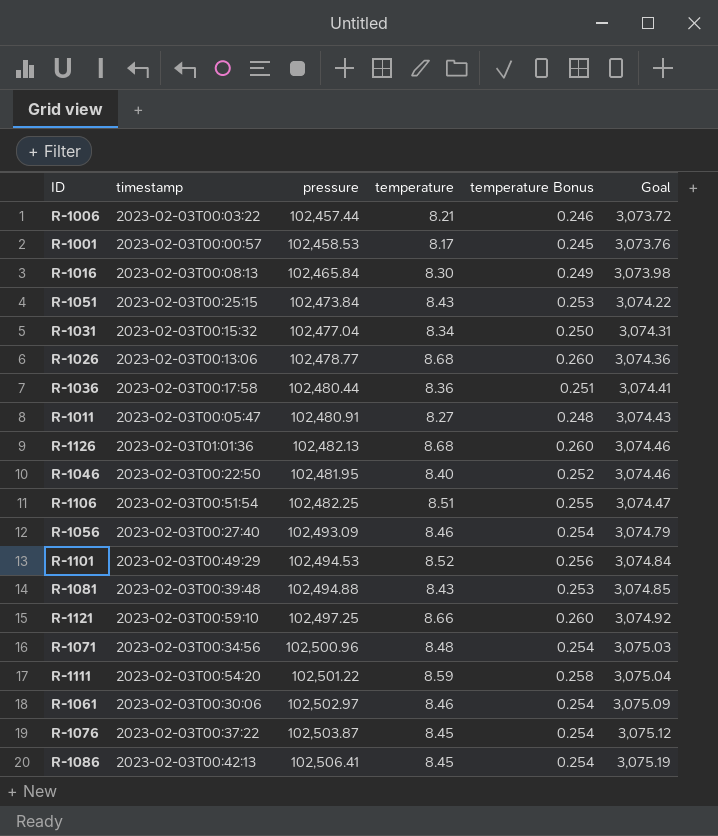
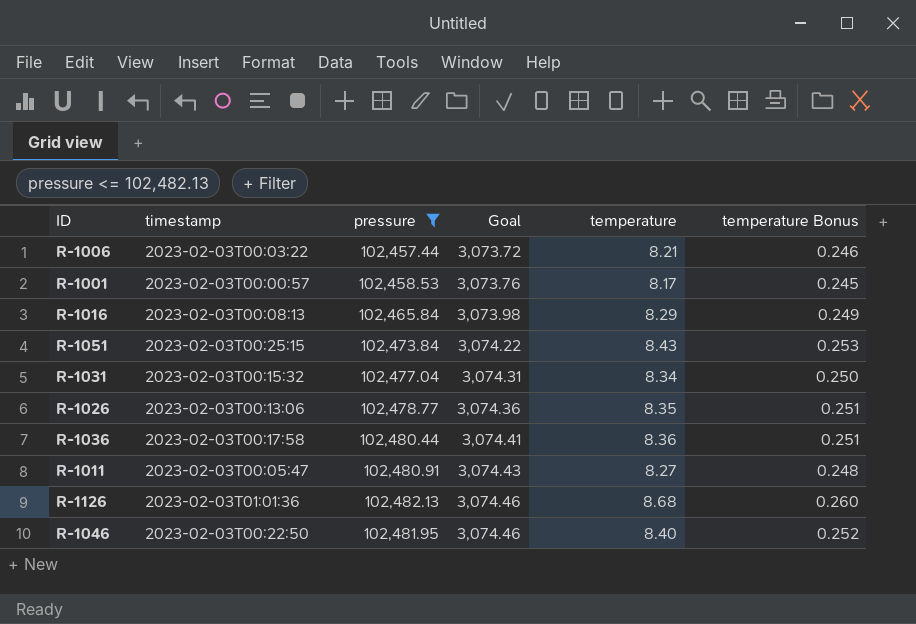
filter: none -> pressure <= 102,482.13
column Goal | position: 6 -> 4
R-1016 | temperature: 8.30 -> 8.29
R-1026 | temperature: 8.68 -> 8.35
R-1026 | temperature Bonus: 0.260 -> 0.251

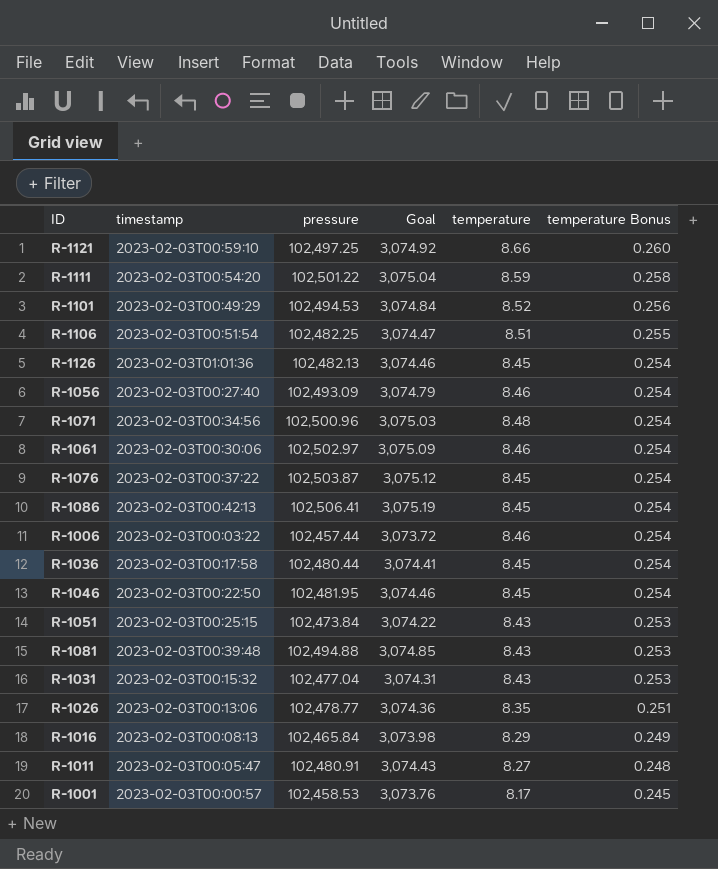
filter: pressure <= 102,482.13 -> none
row order: Goal ascending -> temperature Bonus descending
R-1126 | temperature: 8.68 -> 8.45
R-1126 | temperature Bonus: 0.260 -> 0.254
R-1006 | temperature: 8.21 -> 8.46
R-1006 | temperature Bonus: 0.246 -> 0.254
R-1036 | temperature: 8.36 -> 8.45
R-1036 | temperature Bonus: 0.251 -> 0.254
R-1046 | temperature: 8.40 -> 8.45
R-1046 | temperature Bonus: 0.252 -> 0.254
R-1031 | temperature: 8.34 -> 8.43
R-1031 | temperature Bonus: 0.250 -> 0.253

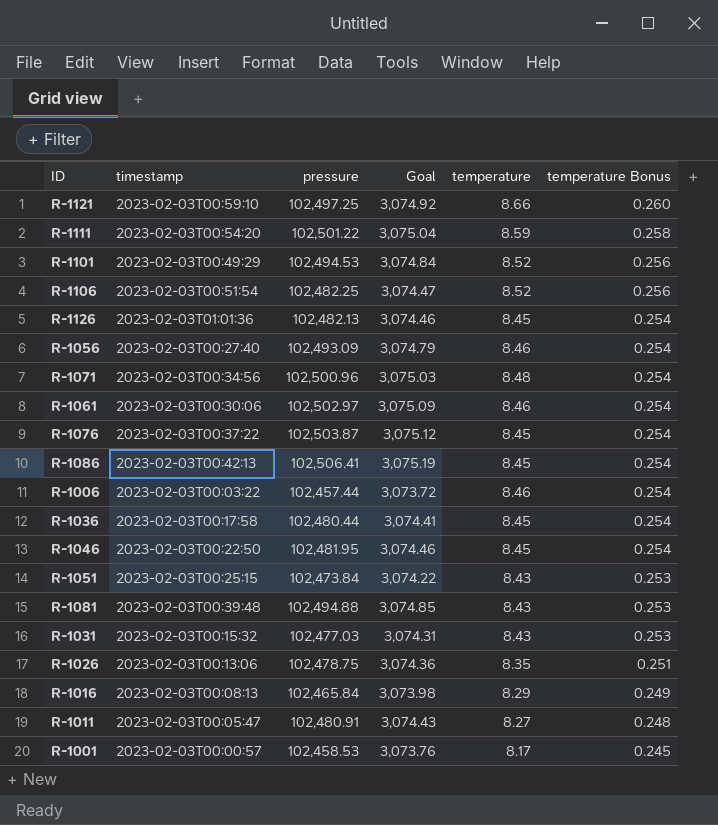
R-1106 | temperature: 8.51 -> 8.52
R-1106 | temperature Bonus: 0.255 -> 0.256
R-1031 | pressure: 102,477.04 -> 102,477.03
R-1026 | pressure: 102,478.77 -> 102,478.75

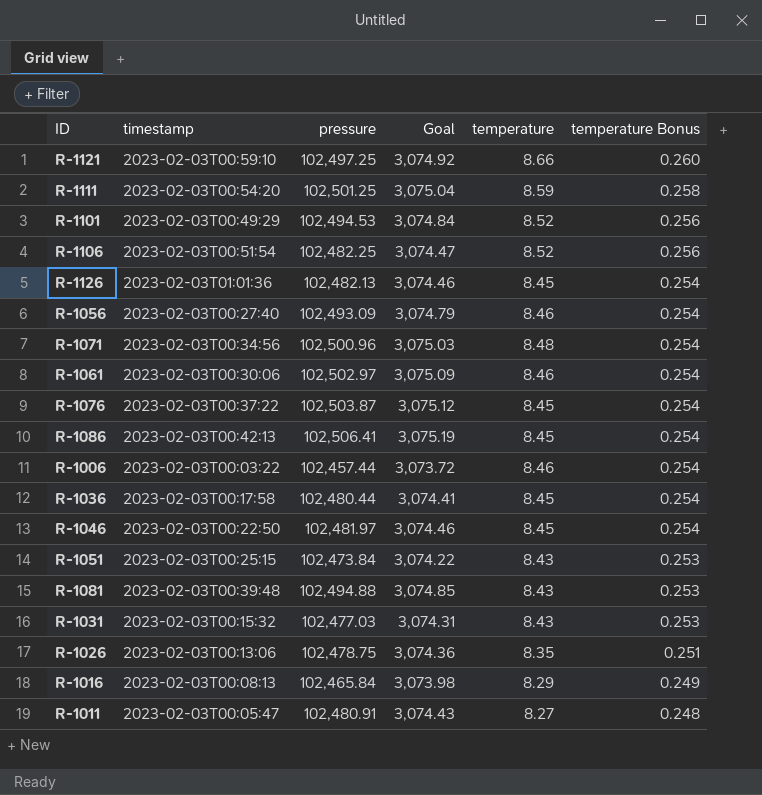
row R-1001: 2023-02-03T00:00:57 | 102,458.53 | 3,073.76 | 8.17 | 0.245 -> none
R-1111 | pressure: 102,501.22 -> 102,501.25
R-1046 | pressure: 102,481.95 -> 102,481.97

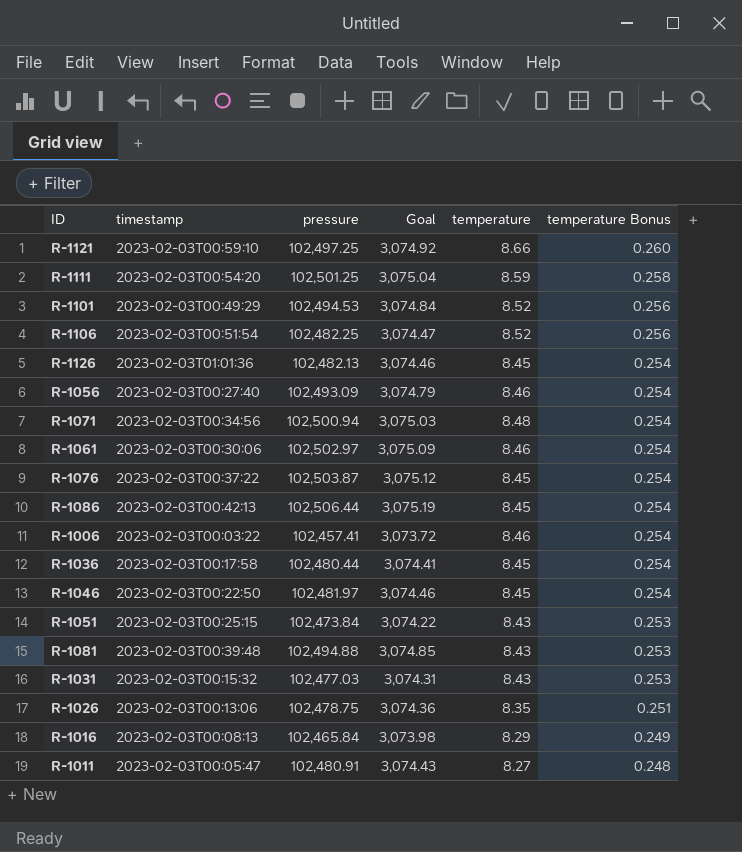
R-1071 | pressure: 102,500.96 -> 102,500.94
R-1086 | pressure: 102,506.41 -> 102,506.44
R-1006 | pressure: 102,457.44 -> 102,457.41

